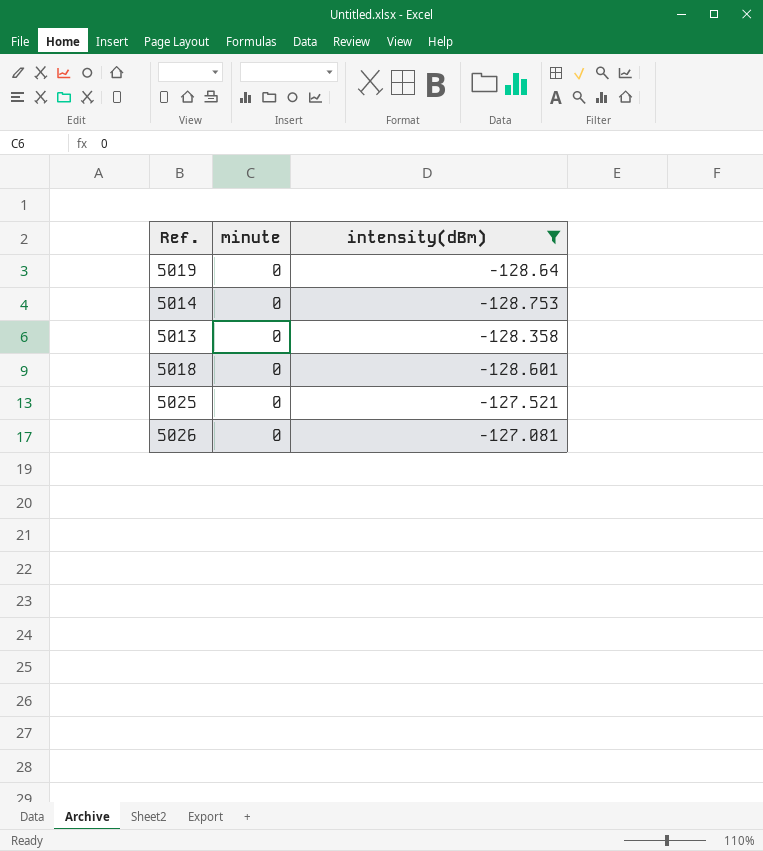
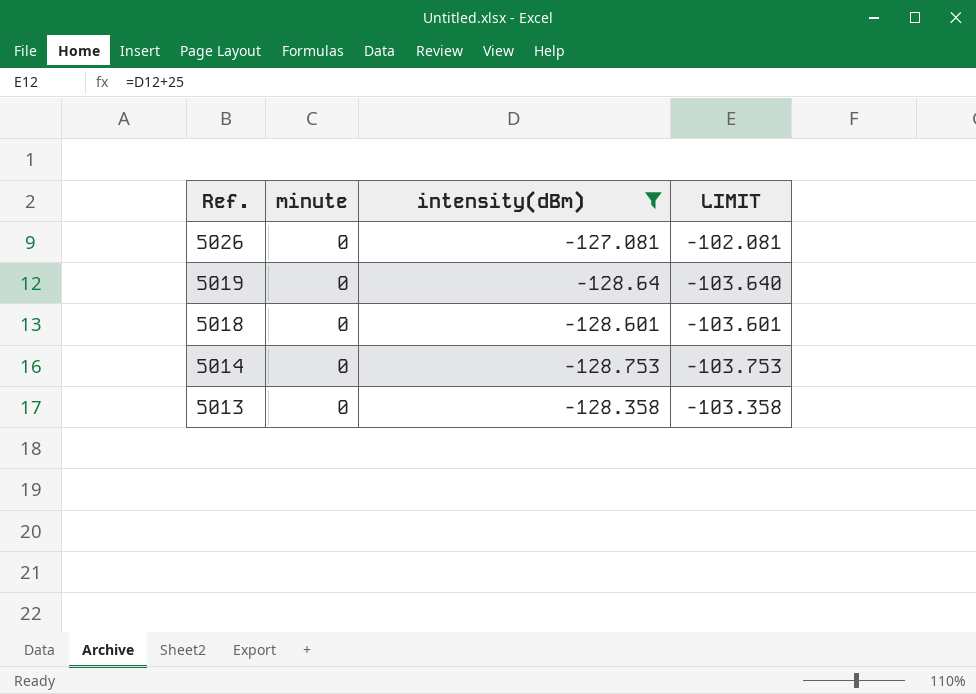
row order: none -> Ref. descending
column LIMIT | formula: none -> [intensity(dBm)] + 25
row 5025: 0 | -127.521 -> none

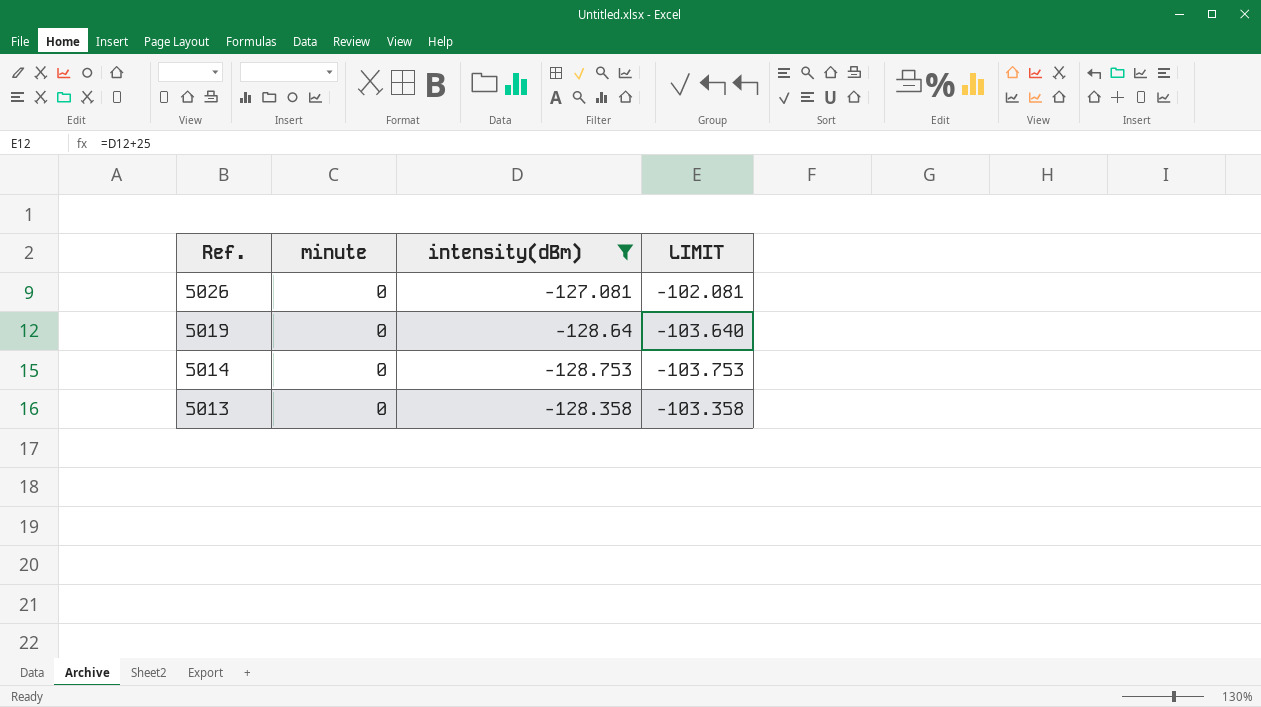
row 5018: 0 | -128.601 | -103.601 -> none

